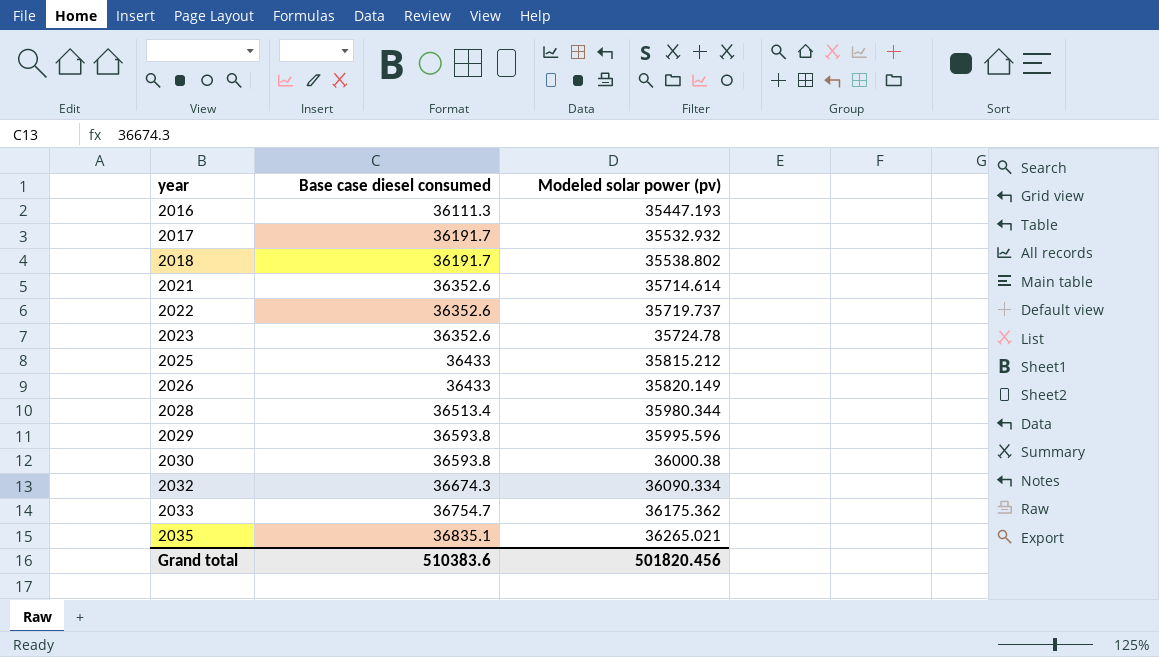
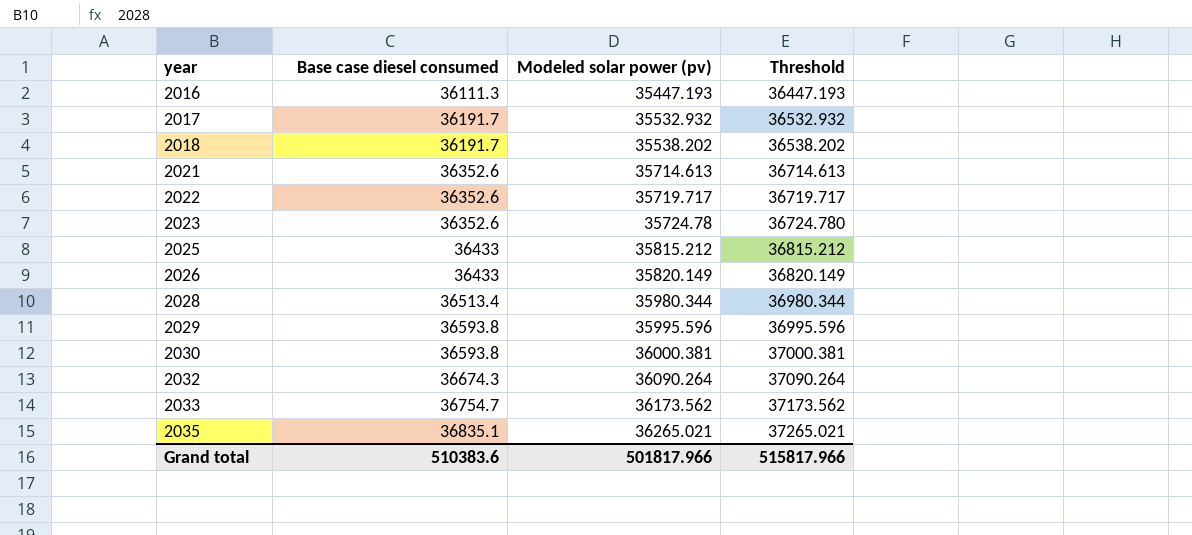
column Threshold | formula: none -> [Modeled solar power (pv)] + 1000
2018 | Modeled solar power (pv): 35538.802 -> 35538.202
2021 | Modeled solar power (pv): 35714.614 -> 35714.613
2022 | Modeled solar power (pv): 35719.737 -> 35719.717
2030 | Modeled solar power (pv): 36000.38 -> 36000.381
2032 | Modeled solar power (pv): 36090.334 -> 36090.264
2033 | Modeled solar power (pv): 36175.362 -> 36173.562
Grand total | Modeled solar power (pv): 501820.456 -> 501817.966

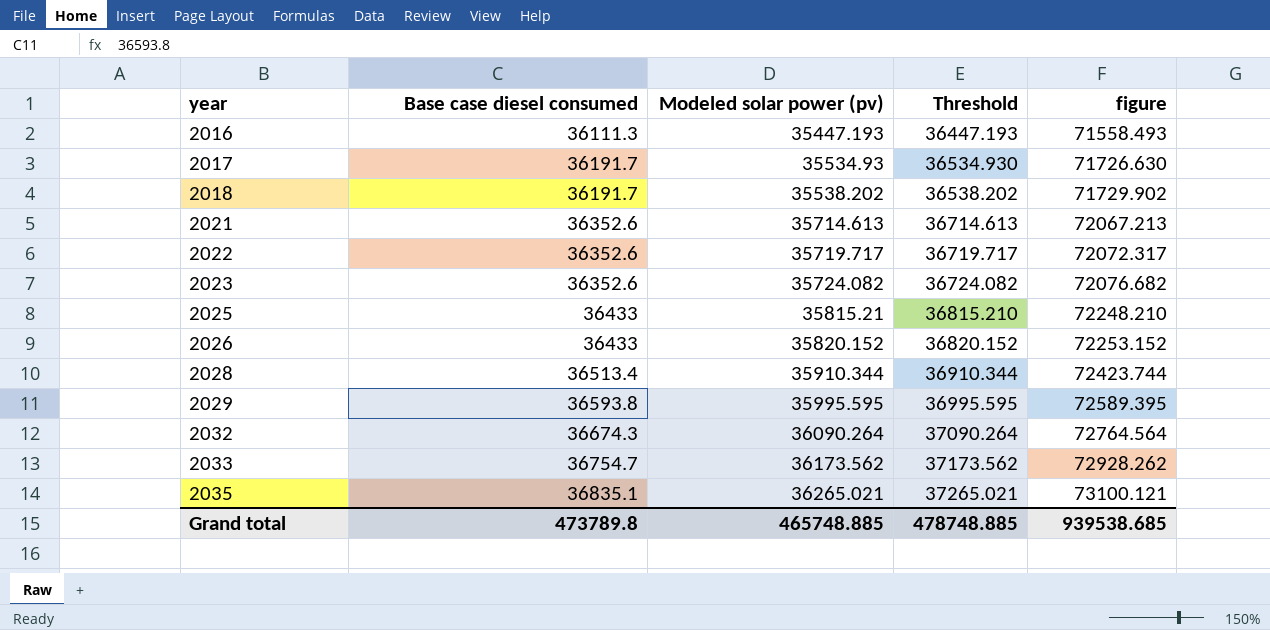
column figure | formula: none -> [Base case diesel consumed] + [Modeled solar power (pv)]
row 2030: 36593.8 | 36000.381 | 37000.381 -> none
2017 | Modeled solar power (pv): 35532.932 -> 35534.93
2017 | Threshold: 36532.932 -> 36534.930
2023 | Modeled solar power (pv): 35724.78 -> 35724.082
2023 | Threshold: 36724.780 -> 36724.082
2025 | Modeled solar power (pv): 35815.212 -> 35815.21
2025 | Threshold: 36815.212 -> 36815.210
2026 | Modeled solar power (pv): 35820.149 -> 35820.152
2026 | Threshold: 36820.149 -> 36820.152
2028 | Modeled solar power (pv): 35980.344 -> 35910.344
2028 | Threshold: 36980.344 -> 36910.344
2029 | Modeled solar power (pv): 35995.596 -> 35995.595
2029 | Threshold: 36995.596 -> 36995.595
Grand total | Base case diesel consumed: 510383.6 -> 473789.8
Grand total | Modeled solar power (pv): 501817.966 -> 465748.885
Grand total | Threshold: 515817.966 -> 478748.885

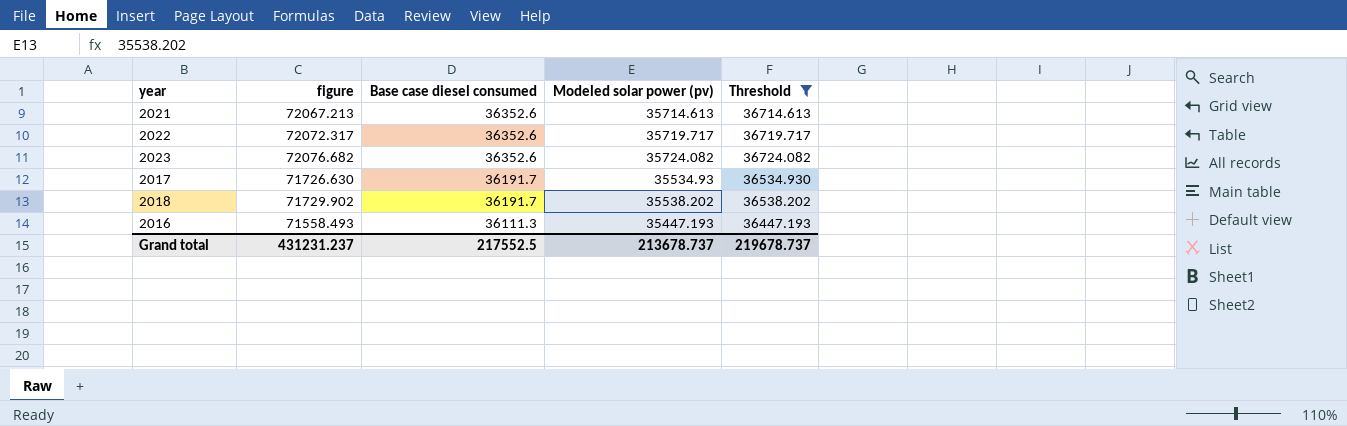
filter: none -> Threshold <= 36724.082
row order: year ascending -> Base case diesel consumed descending
column figure | position: 5 -> 2
Grand total | figure: 939538.685 -> 431231.237
Grand total | Base case diesel consumed: 473789.8 -> 217552.5
Grand total | Modeled solar power (pv): 465748.885 -> 213678.737
Grand total | Threshold: 478748.885 -> 219678.737

